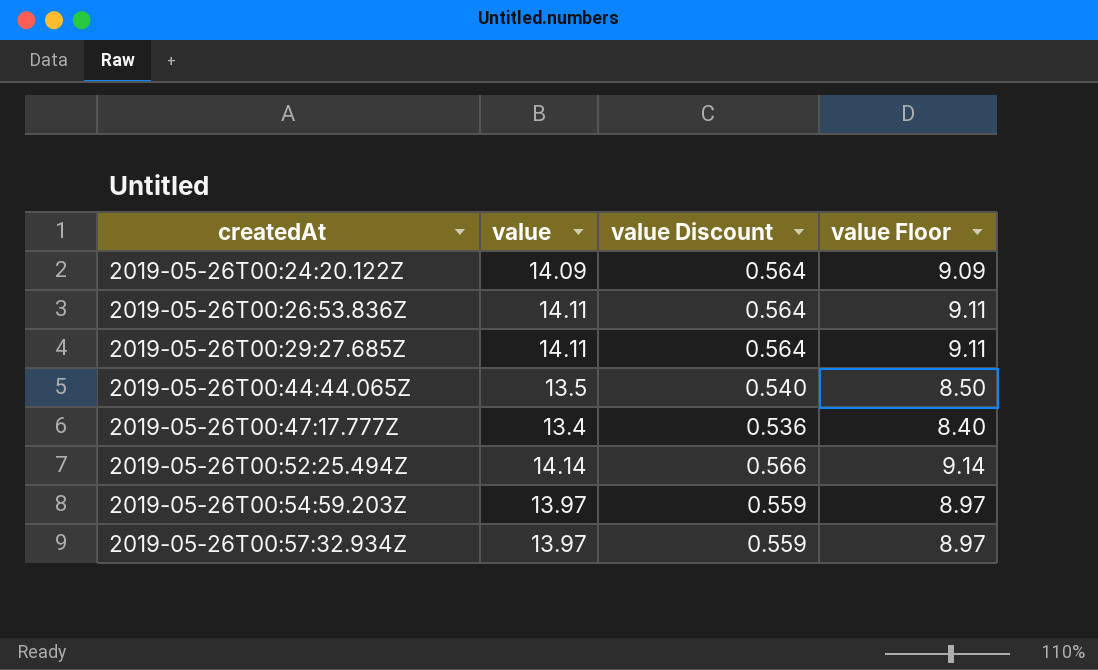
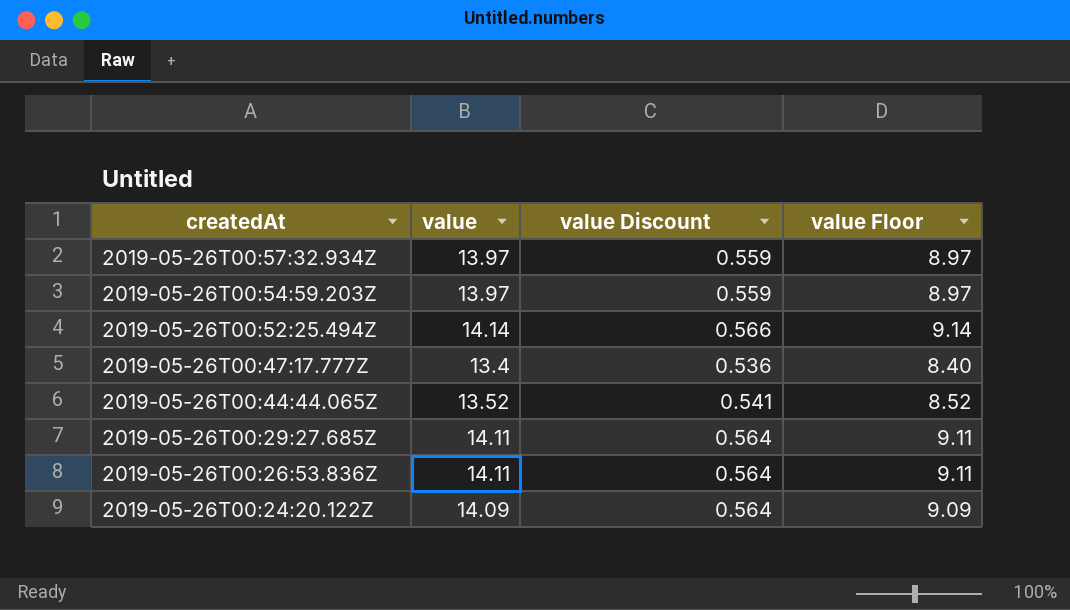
row order: createdAt ascending -> createdAt descending
2019-05-26T00:44:44.065Z | value: 13.5 -> 13.52
2019-05-26T00:44:44.065Z | value Discount: 0.540 -> 0.541
2019-05-26T00:44:44.065Z | value Floor: 8.50 -> 8.52

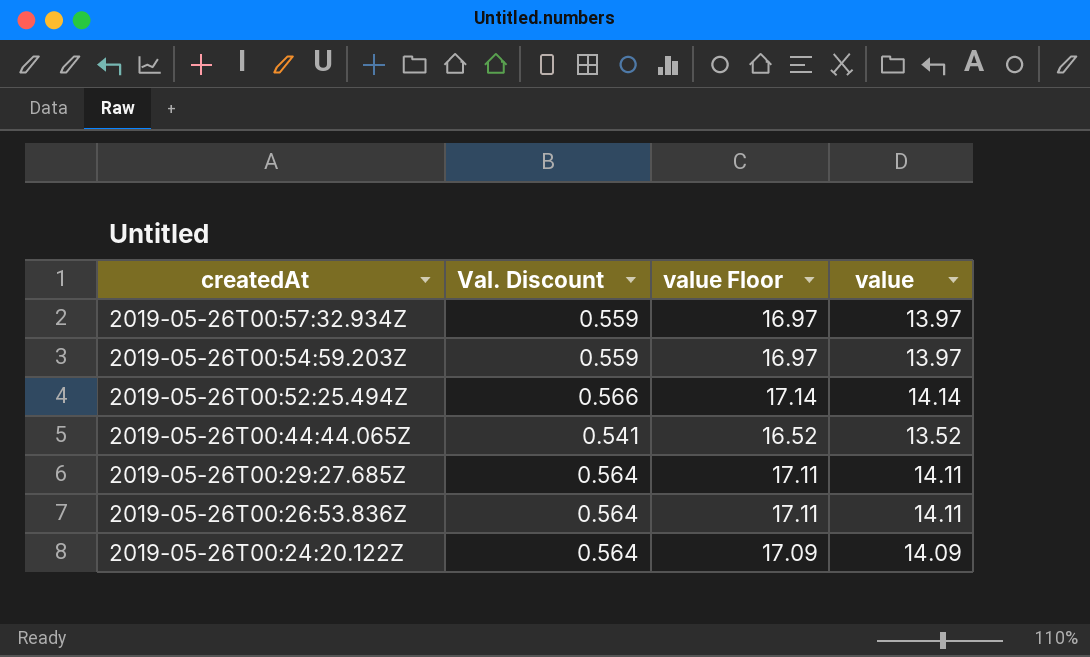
column name: value Discount -> Val. Discount
column value Floor | formula: [value] - 5 -> [value] + 3
column value | position: 2 -> 4
row 2019-05-26T00:47:17.777Z: 13.4 | 0.536 | 8.40 -> none

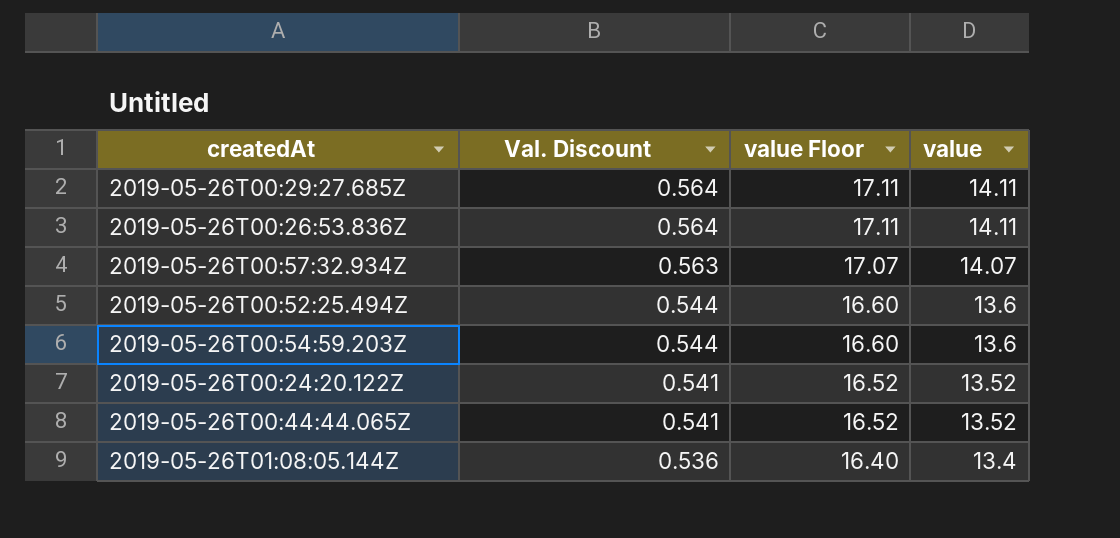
row order: createdAt descending -> Val. Discount descending
2019-05-26T00:57:32.934Z | Val. Discount: 0.559 -> 0.563
2019-05-26T00:57:32.934Z | value Floor: 16.97 -> 17.07
2019-05-26T00:57:32.934Z | value: 13.97 -> 14.07
2019-05-26T00:52:25.494Z | Val. Discount: 0.566 -> 0.544
2019-05-26T00:52:25.494Z | value Floor: 17.14 -> 16.60
2019-05-26T00:52:25.494Z | value: 14.14 -> 13.6
2019-05-26T00:54:59.203Z | Val. Discount: 0.559 -> 0.544
2019-05-26T00:54:59.203Z | value Floor: 16.97 -> 16.60
2019-05-26T00:54:59.203Z | value: 13.97 -> 13.6
2019-05-26T00:24:20.122Z | Val. Discount: 0.564 -> 0.541
2019-05-26T00:24:20.122Z | value Floor: 17.09 -> 16.52
2019-05-26T00:24:20.122Z | value: 14.09 -> 13.52
row 2019-05-26T01:08:05.144Z: none -> 0.536 | 16.40 | 13.4

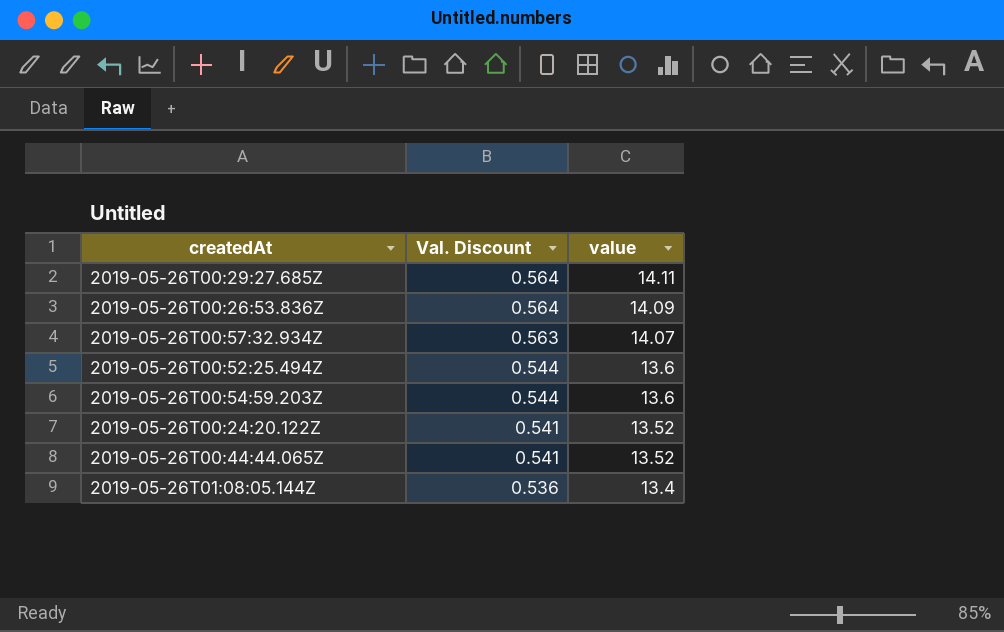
column value Floor | formula: [value] + 3 -> none
2019-05-26T00:26:53.836Z | value: 14.11 -> 14.09

